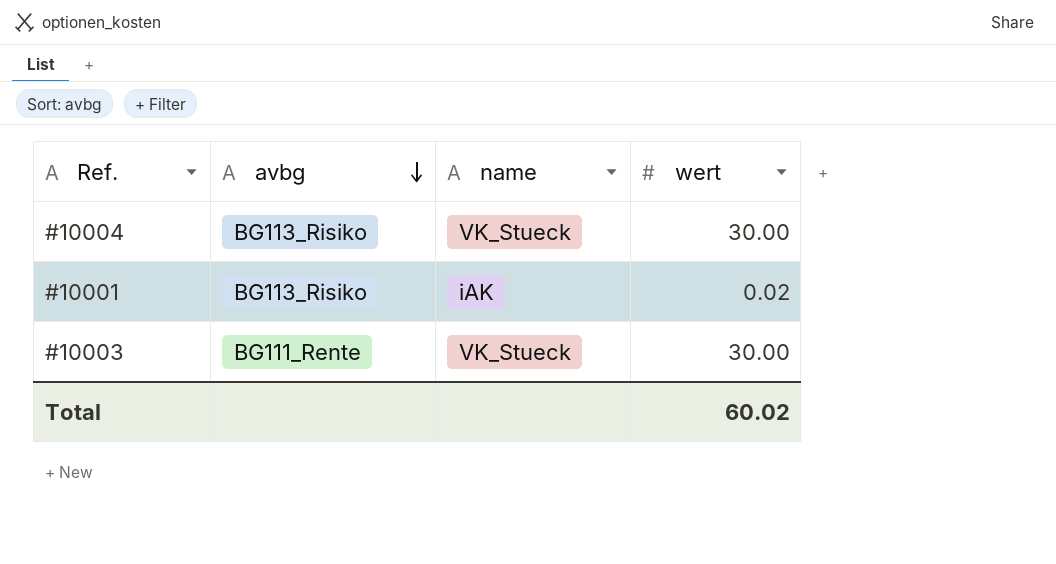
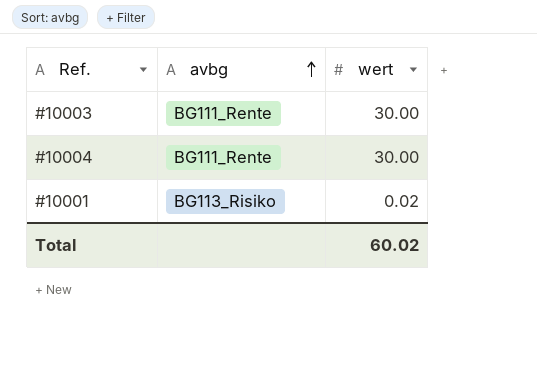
row order: avbg descending -> avbg ascending
column name | position: 3 -> none
#10004 | avbg: BG113_Risiko -> BG111_Rente

